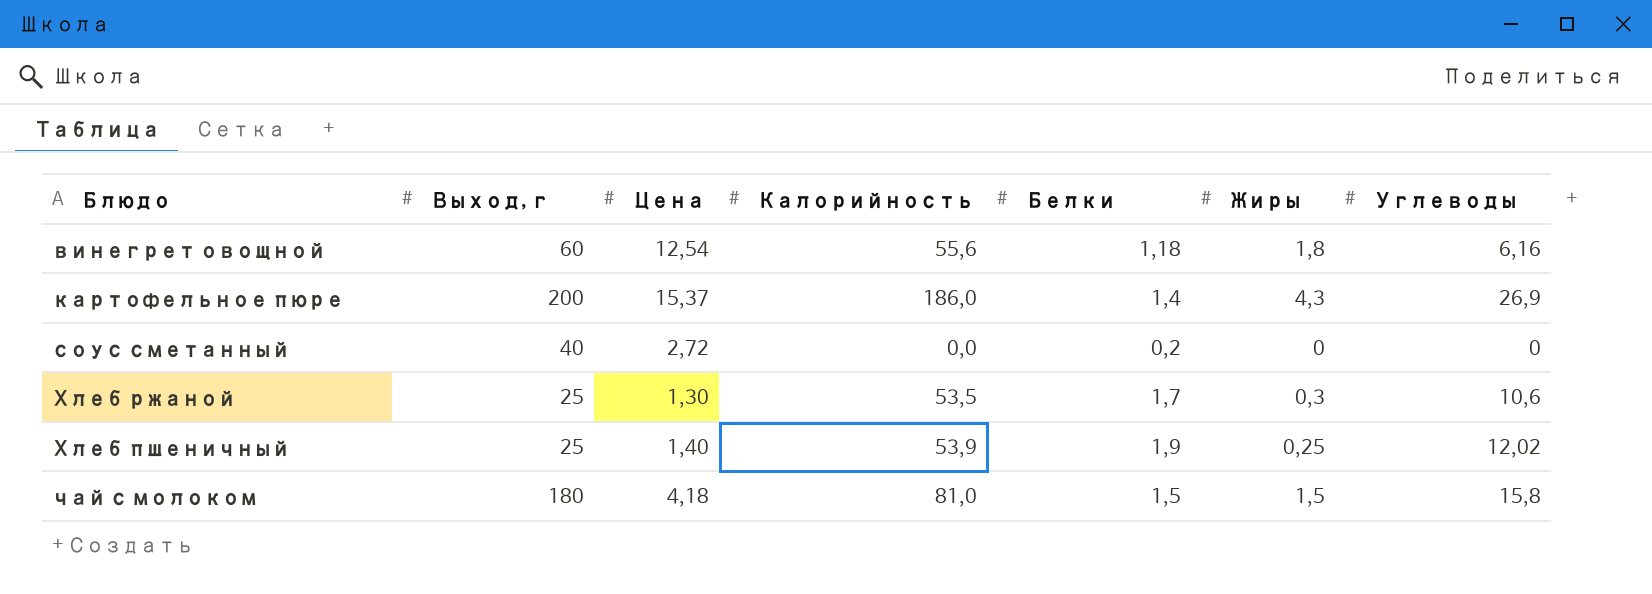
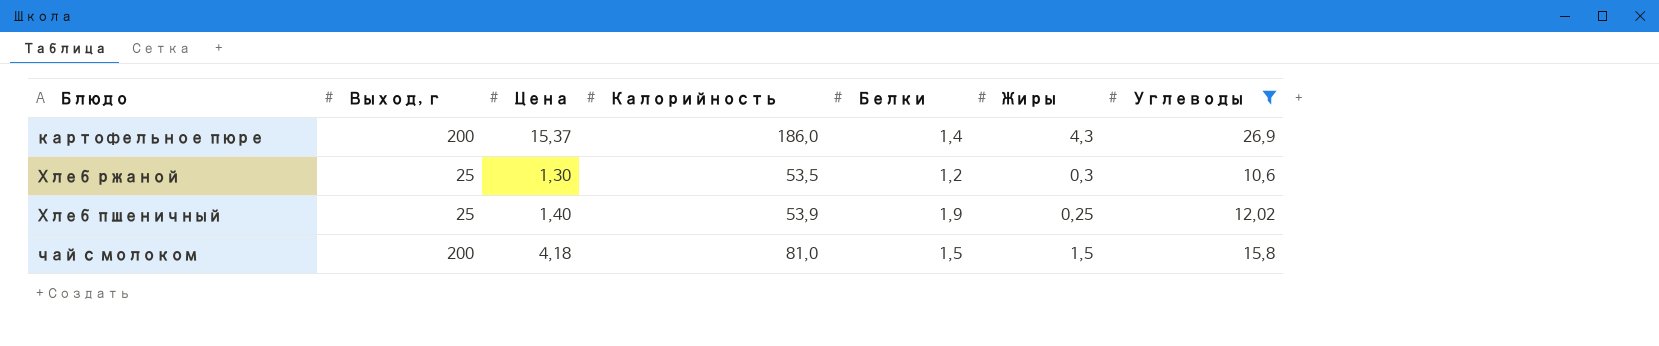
filter: none -> Углеводы >= 10,6
Хлеб ржаной | Белки: 1,7 -> 1,2
чай с молоком | Выход, г: 180 -> 200

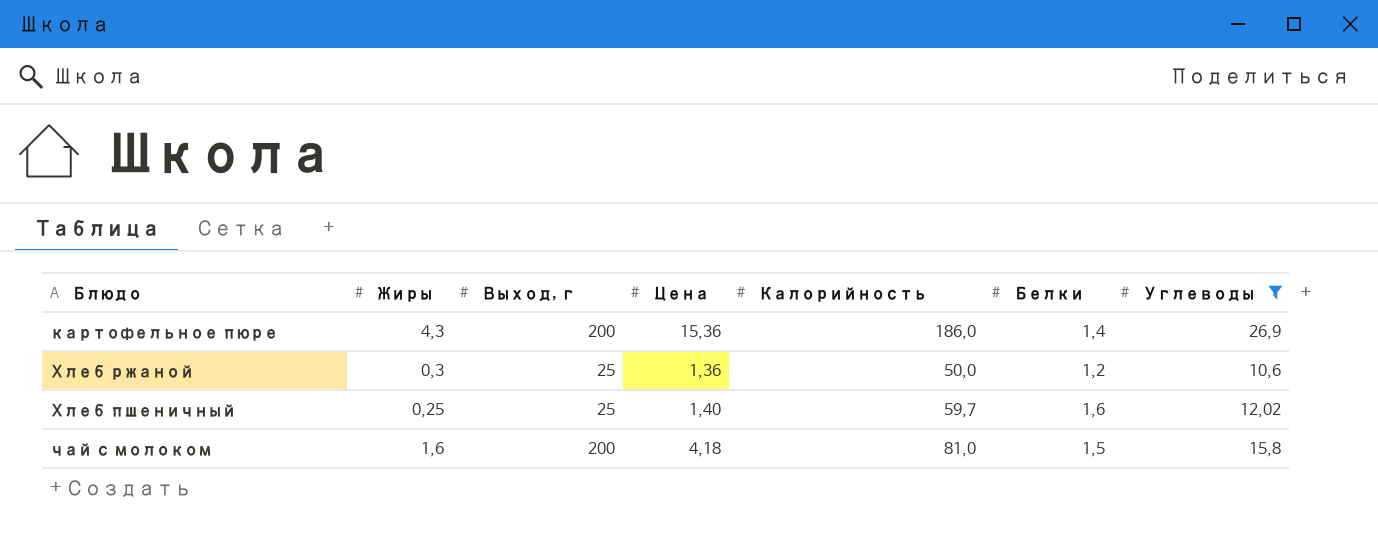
column Жиры | position: 6 -> 2
картофельное пюре | Цена: 15,37 -> 15,36
Хлеб ржаной | Цена: 1,30 -> 1,36
Хлеб ржаной | Калорийность: 53,5 -> 50,0
Хлеб пшеничный | Калорийность: 53,9 -> 59,7
Хлеб пшеничный | Белки: 1,9 -> 1,6
чай с молоком | Жиры: 1,5 -> 1,6

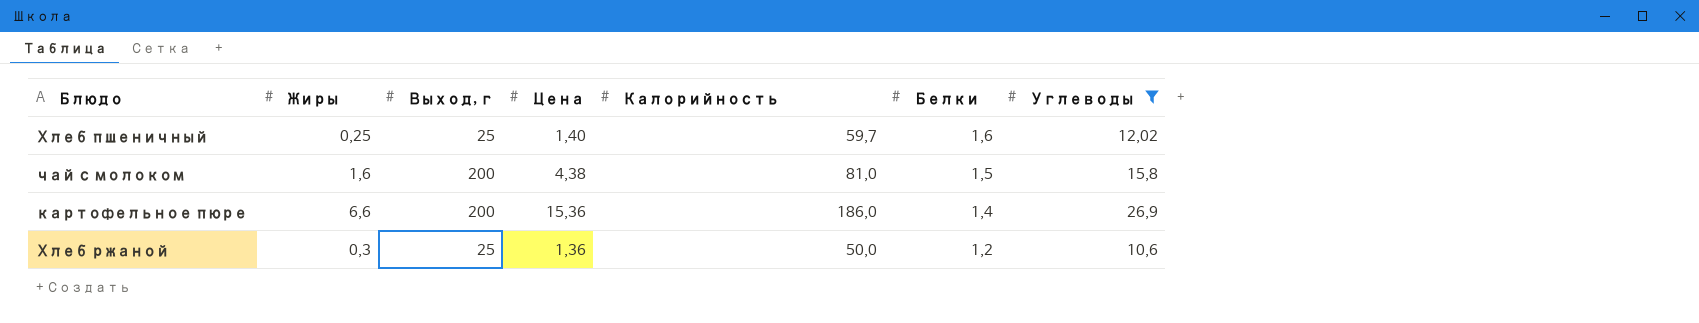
row order: none -> Белки descending
чай с молоком | Цена: 4,18 -> 4,38
картофельное пюре | Жиры: 4,3 -> 6,6

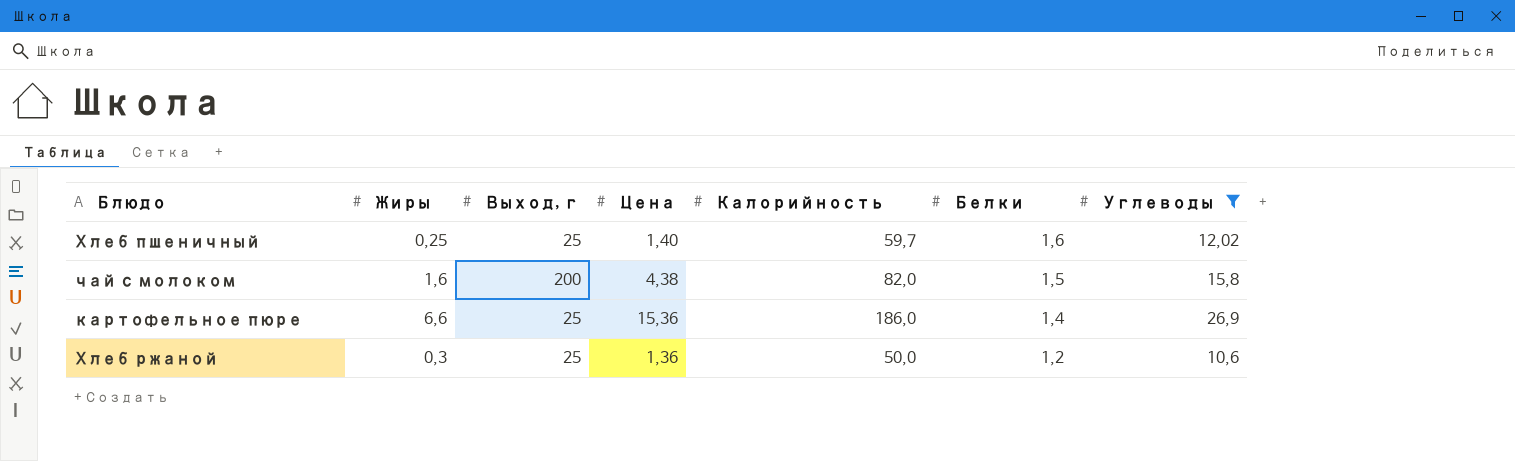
чай с молоком | Калорийность: 81,0 -> 82,0
картофельное пюре | Выход, г: 200 -> 25

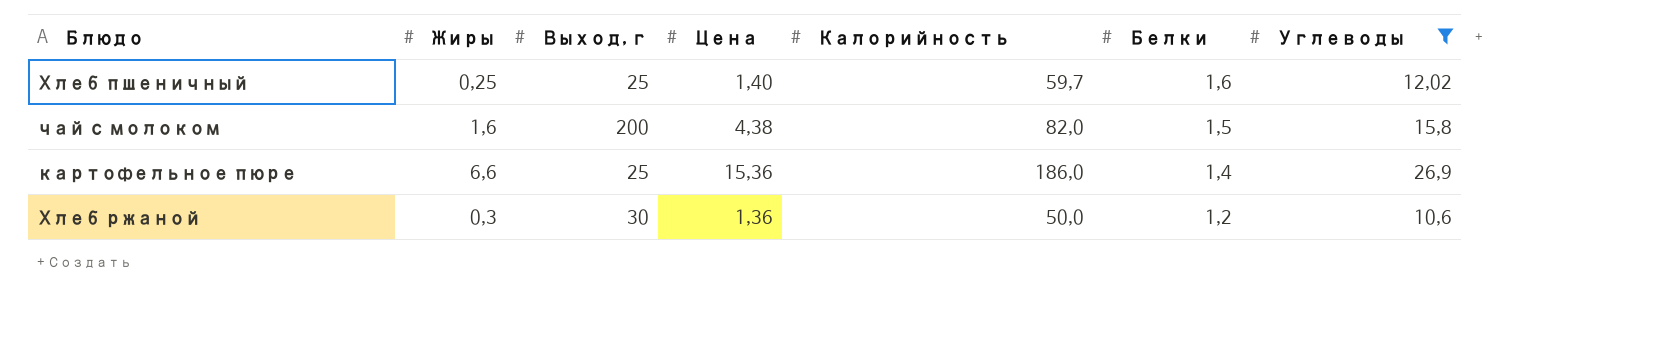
Хлеб ржаной | Выход, г: 25 -> 30

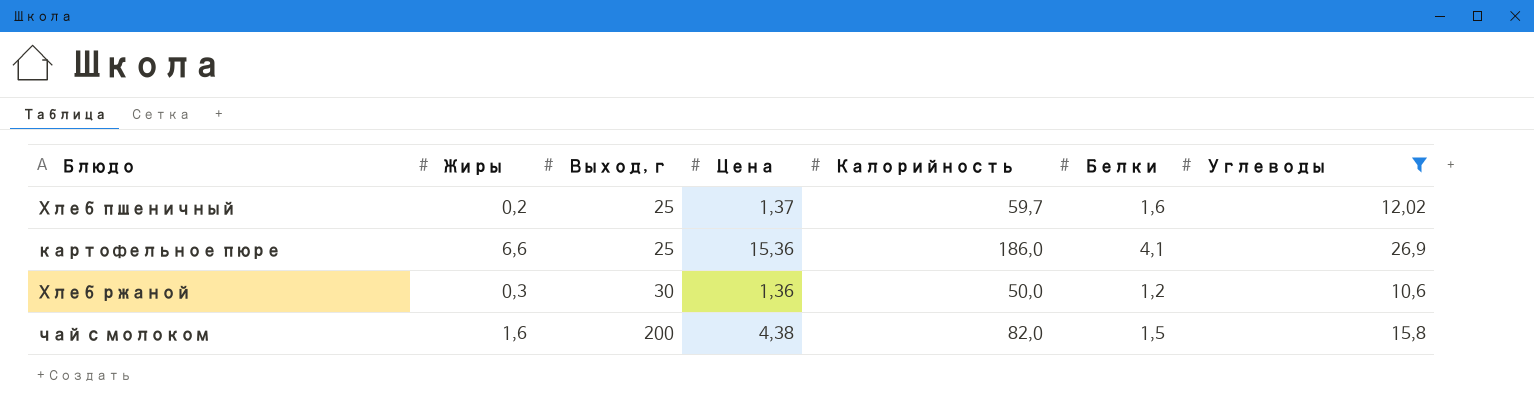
row order: Белки descending -> Выход, г ascending
Хлеб пшеничный | Жиры: 0,25 -> 0,2
Хлеб пшеничный | Цена: 1,40 -> 1,37
картофельное пюре | Белки: 1,4 -> 4,1

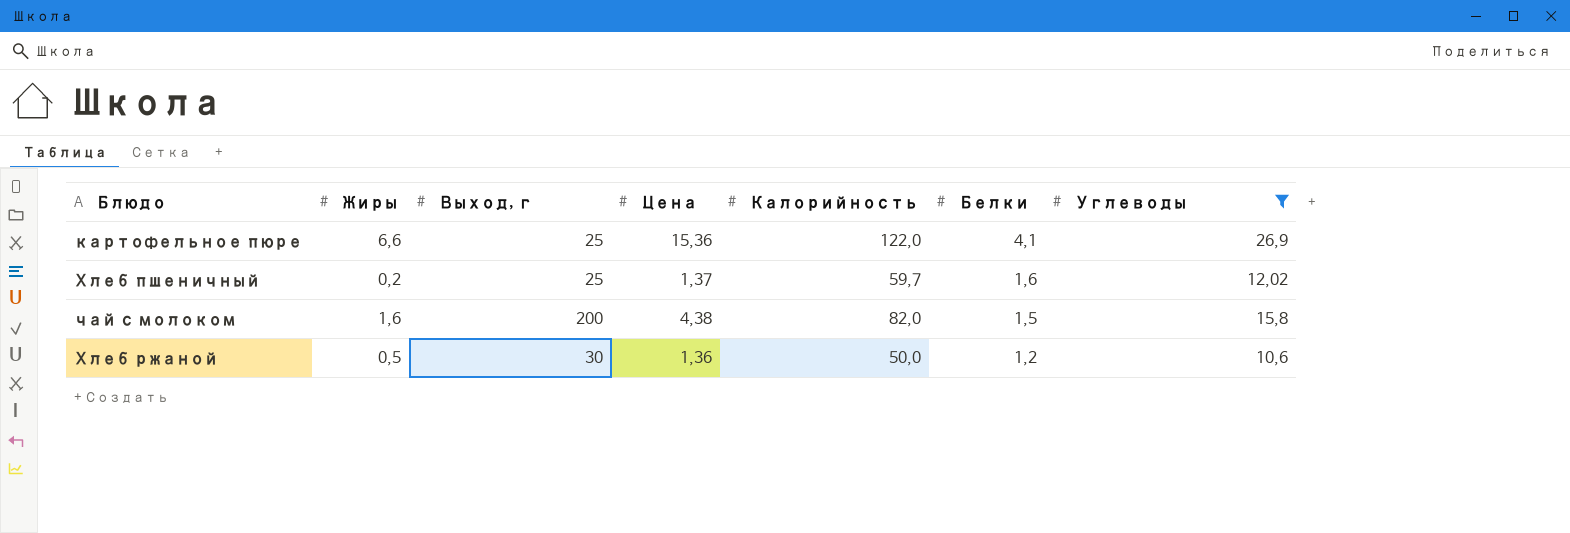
row order: Выход, г ascending -> Белки descending
картофельное пюре | Калорийность: 186,0 -> 122,0
Хлеб ржаной | Жиры: 0,3 -> 0,5

